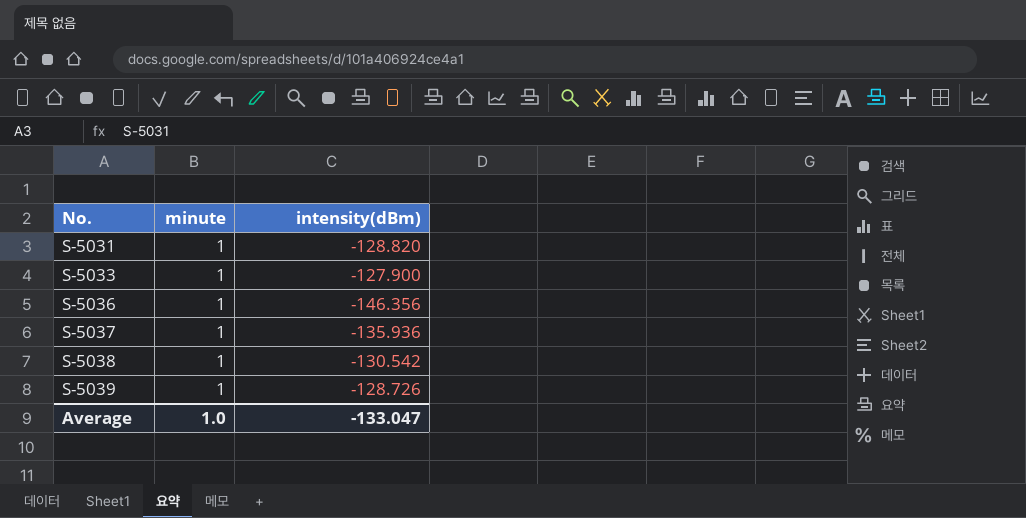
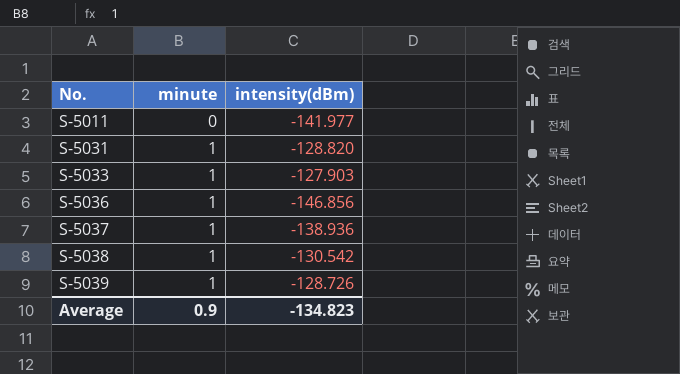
row S-5011: none -> 0 | -141.977
S-5033 | intensity(dBm): -127.900 -> -127.903
S-5036 | intensity(dBm): -146.356 -> -146.856
S-5037 | intensity(dBm): -135.936 -> -138.936
Average | minute: 1.0 -> 0.9
Average | intensity(dBm): -133.047 -> -134.823

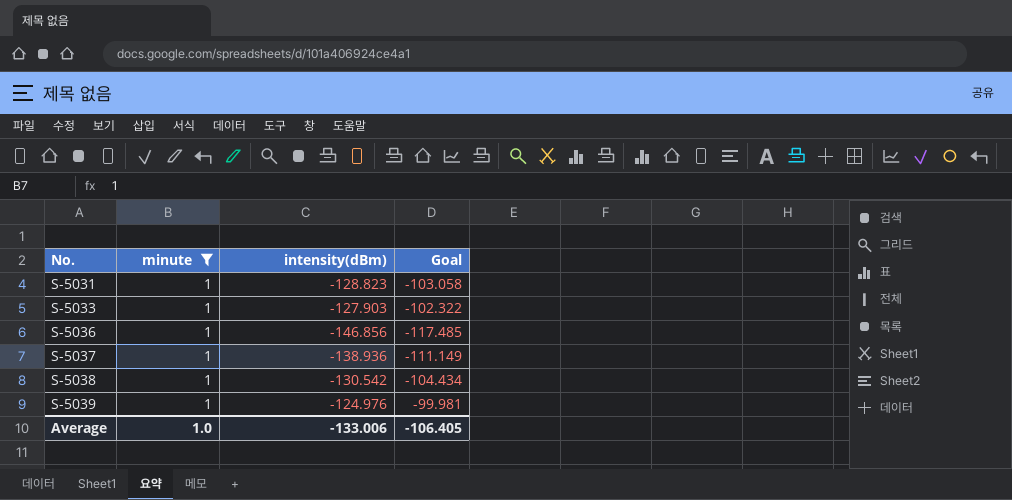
filter: none -> minute = 1
column Goal | formula: none -> [intensity(dBm)] * 0.8
S-5031 | intensity(dBm): -128.820 -> -128.823
S-5039 | intensity(dBm): -128.726 -> -124.976
Average | minute: 0.9 -> 1.0
Average | intensity(dBm): -134.823 -> -133.006

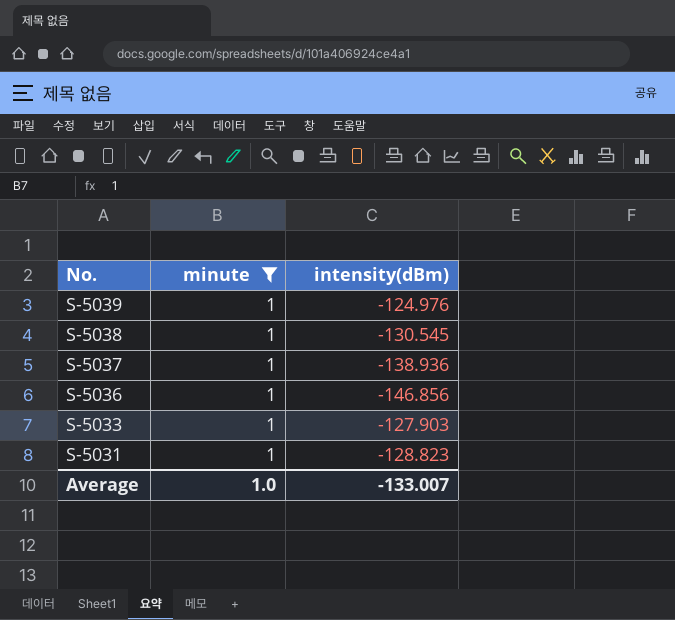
row order: No. ascending -> No. descending
column Goal | formula: [intensity(dBm)] * 0.8 -> none
S-5038 | intensity(dBm): -130.542 -> -130.545
Average | intensity(dBm): -133.006 -> -133.007

